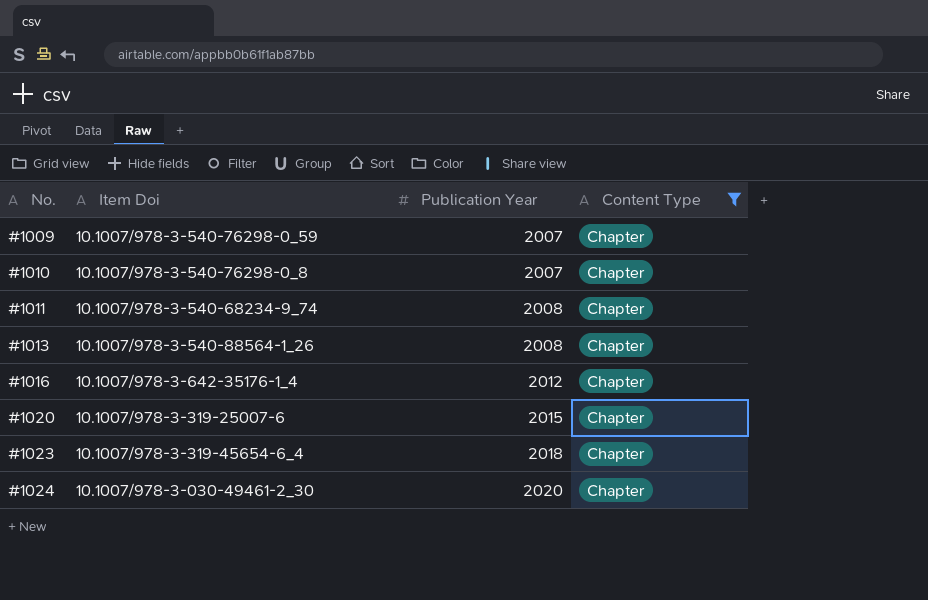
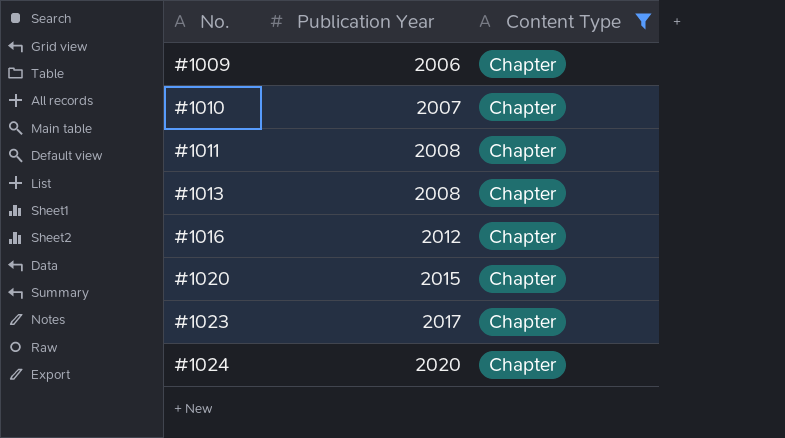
column Item Doi | position: 2 -> none
#1009 | Publication Year: 2007 -> 2006
#1023 | Publication Year: 2018 -> 2017

